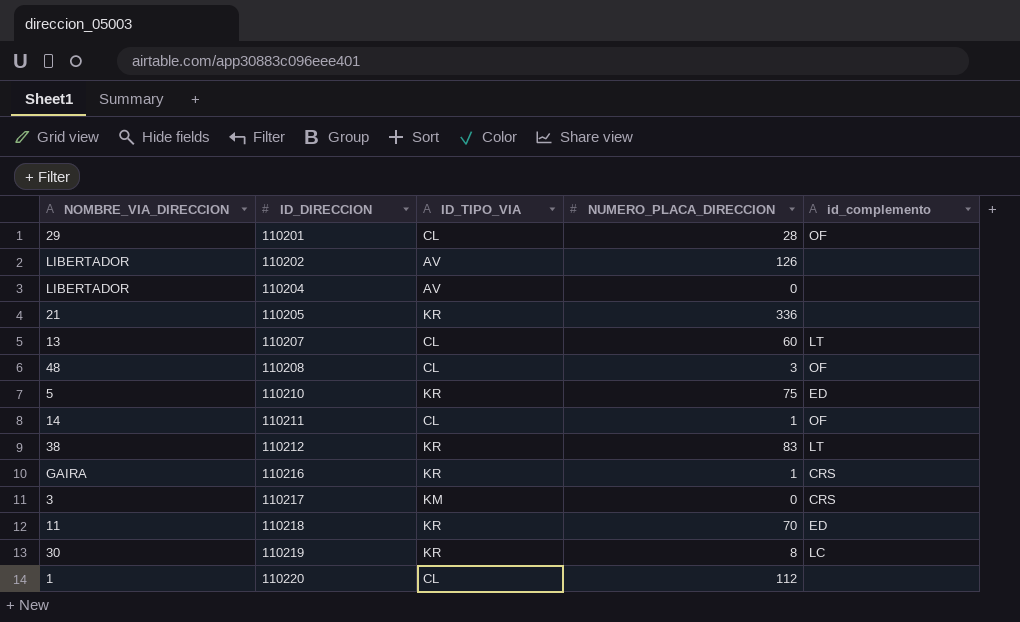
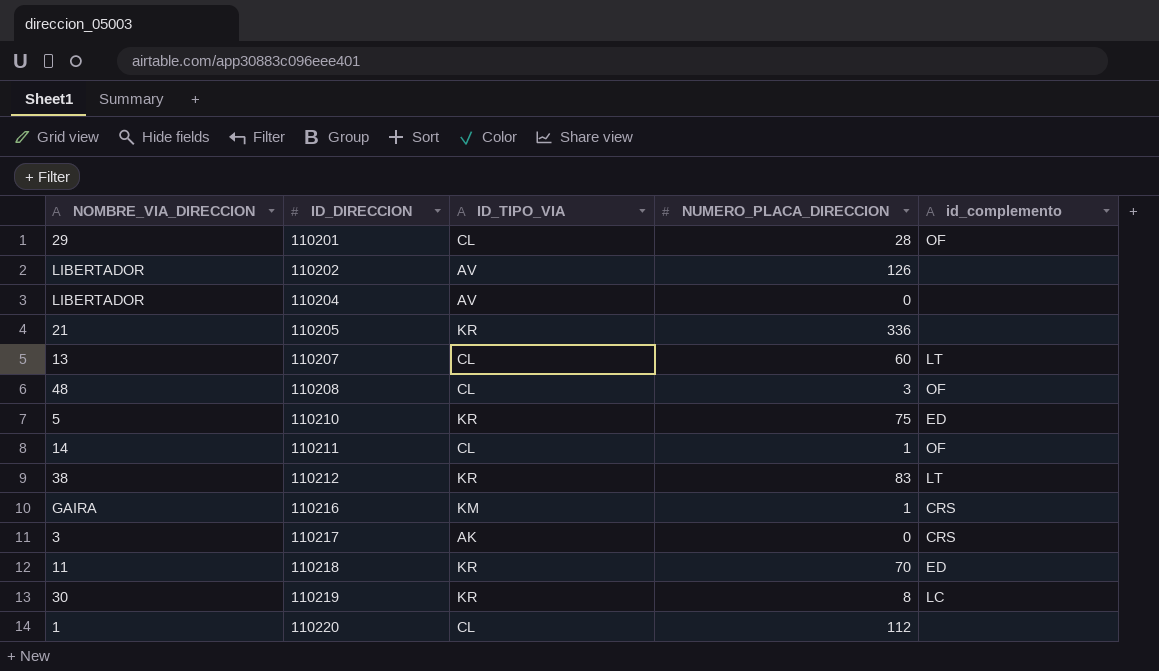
110216 | ID_TIPO_VIA: KR -> KM
110217 | ID_TIPO_VIA: KM -> AK

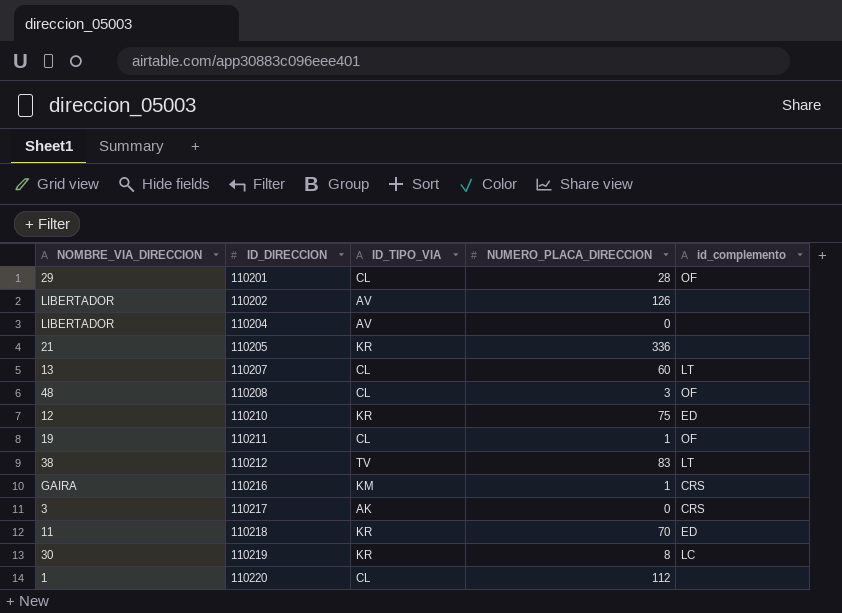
110210 | NOMBRE_VIA_DIRECCION: 5 -> 12
110211 | NOMBRE_VIA_DIRECCION: 14 -> 19
110212 | ID_TIPO_VIA: KR -> TV

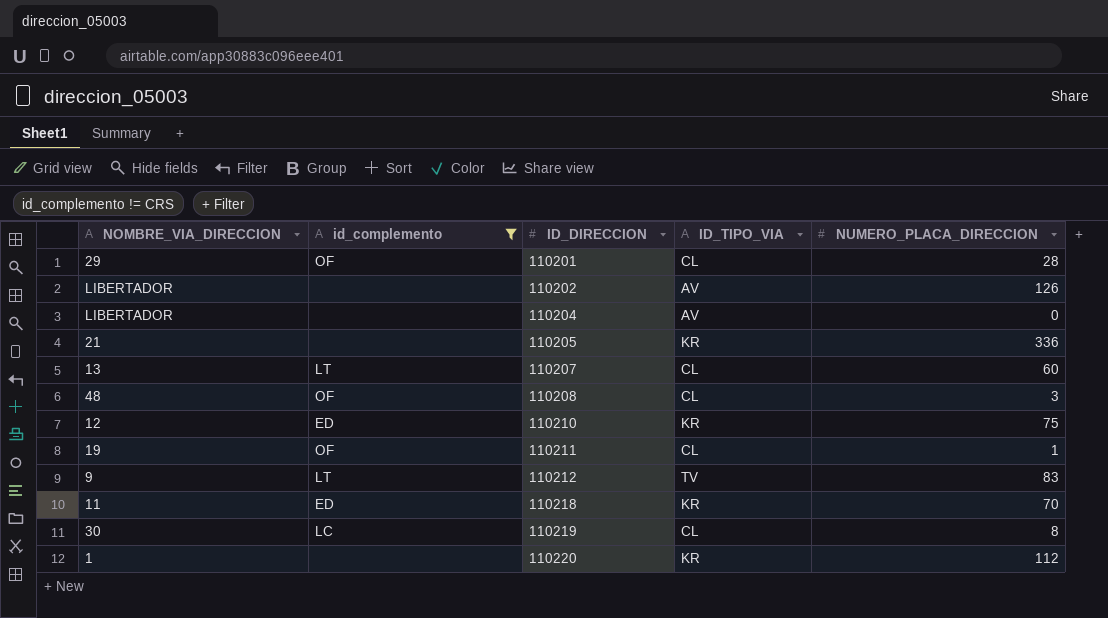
filter: none -> id_complemento != CRS
column id_complemento | position: 5 -> 2
110212 | NOMBRE_VIA_DIRECCION: 38 -> 9
110219 | ID_TIPO_VIA: KR -> CL
110220 | ID_TIPO_VIA: CL -> KR

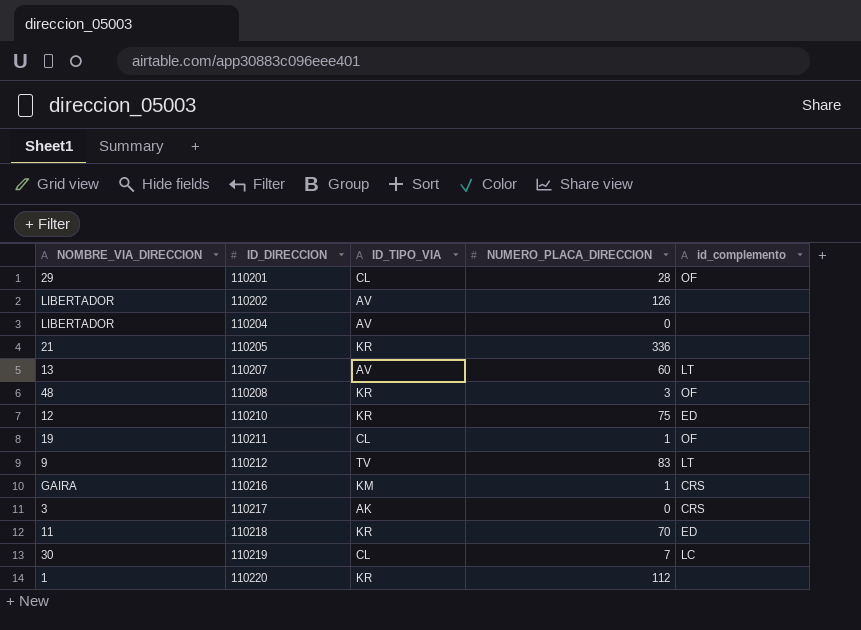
filter: id_complemento != CRS -> none
column id_complemento | position: 2 -> 5
110207 | ID_TIPO_VIA: CL -> AV
110208 | ID_TIPO_VIA: CL -> KR
110219 | NUMERO_PLACA_DIRECCION: 8 -> 7

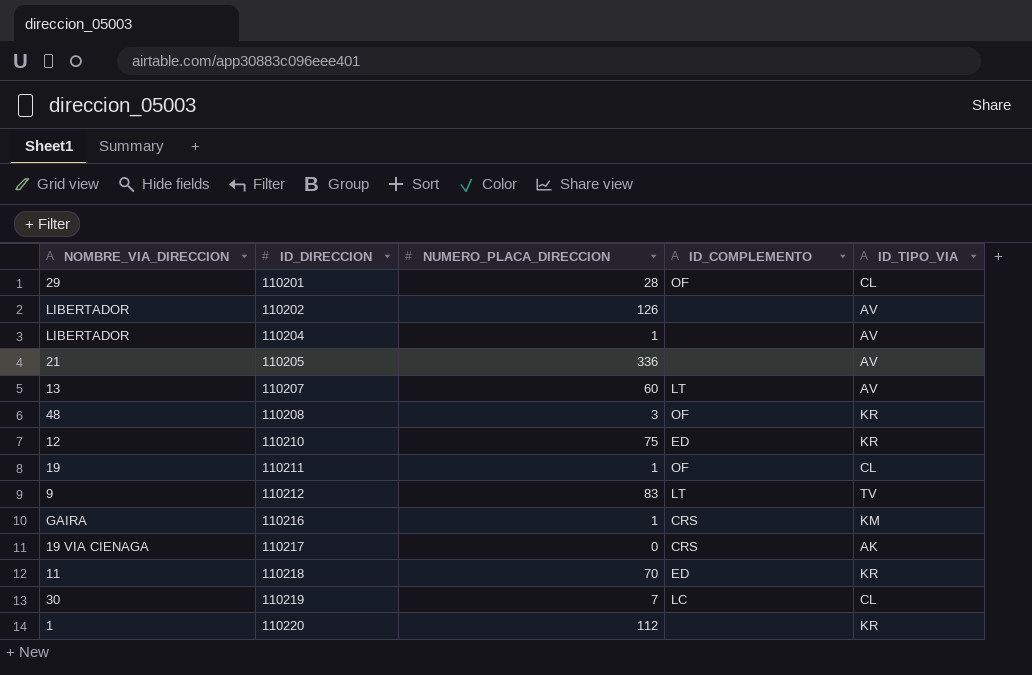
column name: id_complemento -> ID_COMPLEMENTO
column ID_TIPO_VIA | position: 3 -> 5
110204 | NUMERO_PLACA_DIRECCION: 0 -> 1
110205 | ID_TIPO_VIA: KR -> AV
110217 | NOMBRE_VIA_DIRECCION: 3 -> 19 VIA CIENAGA

